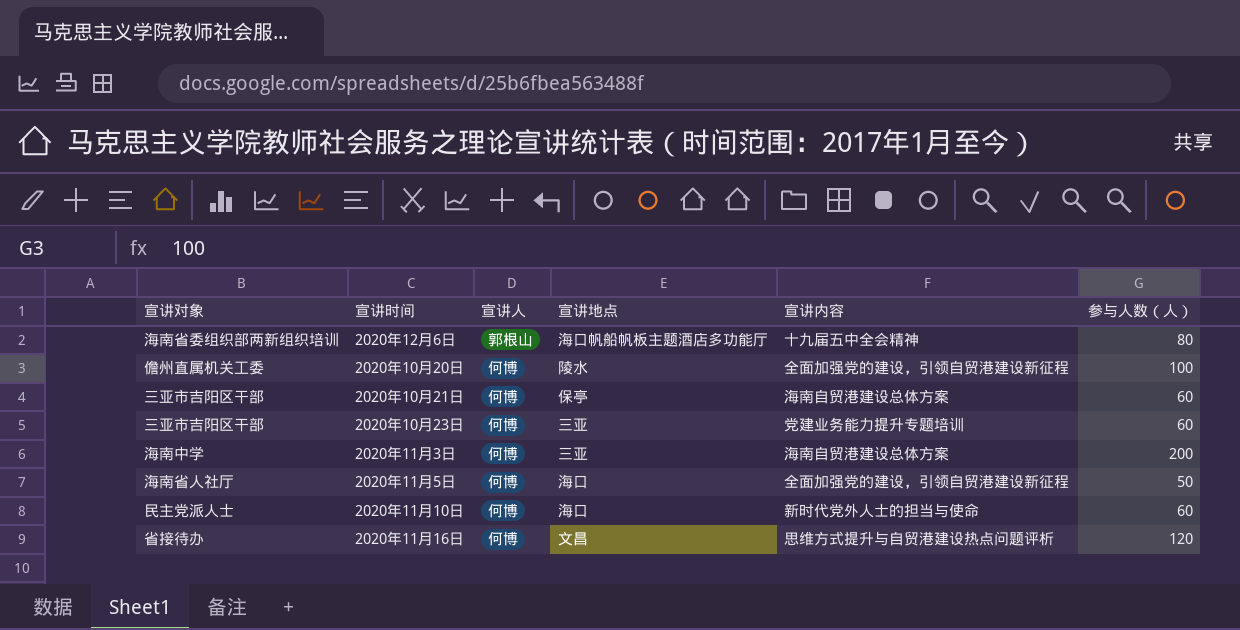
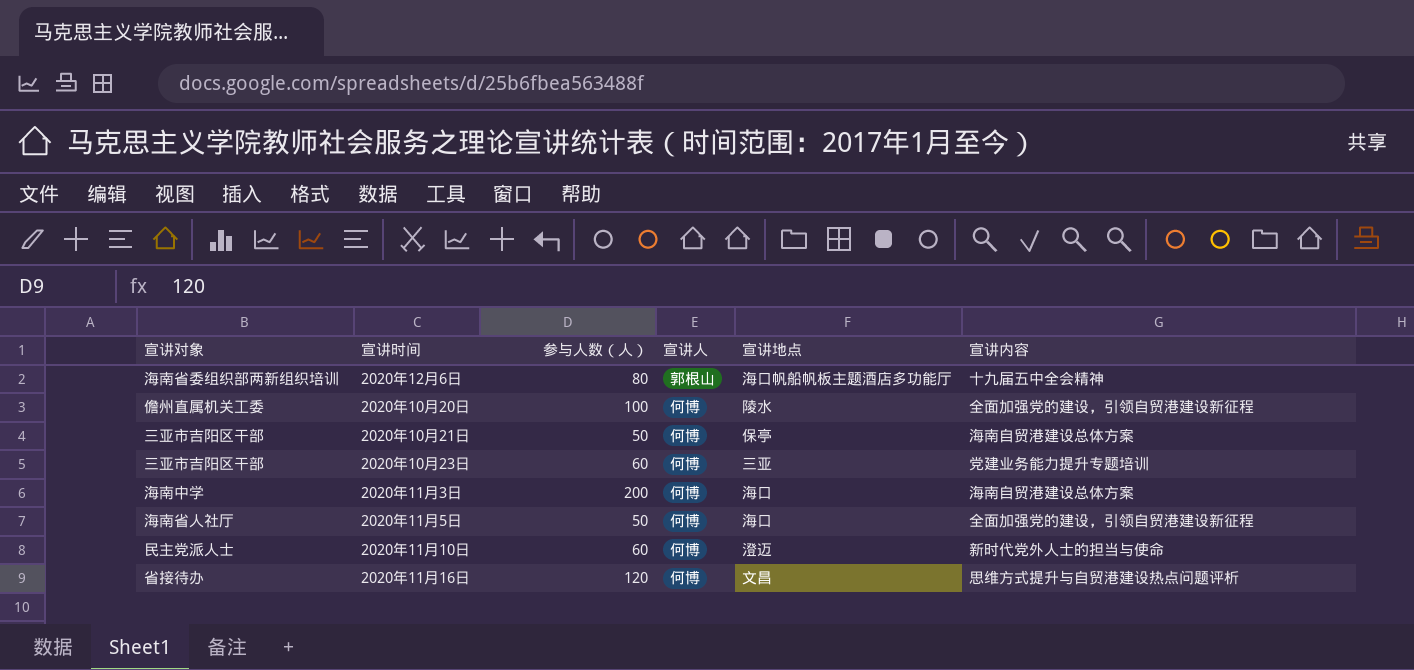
column 参与人数（人） | position: 6 -> 3
2020年10月21日 | 参与人数（人）: 60 -> 50
2020年11月3日 | 宣讲地点: 三亚 -> 海口
2020年11月10日 | 宣讲地点: 海口 -> 澄迈

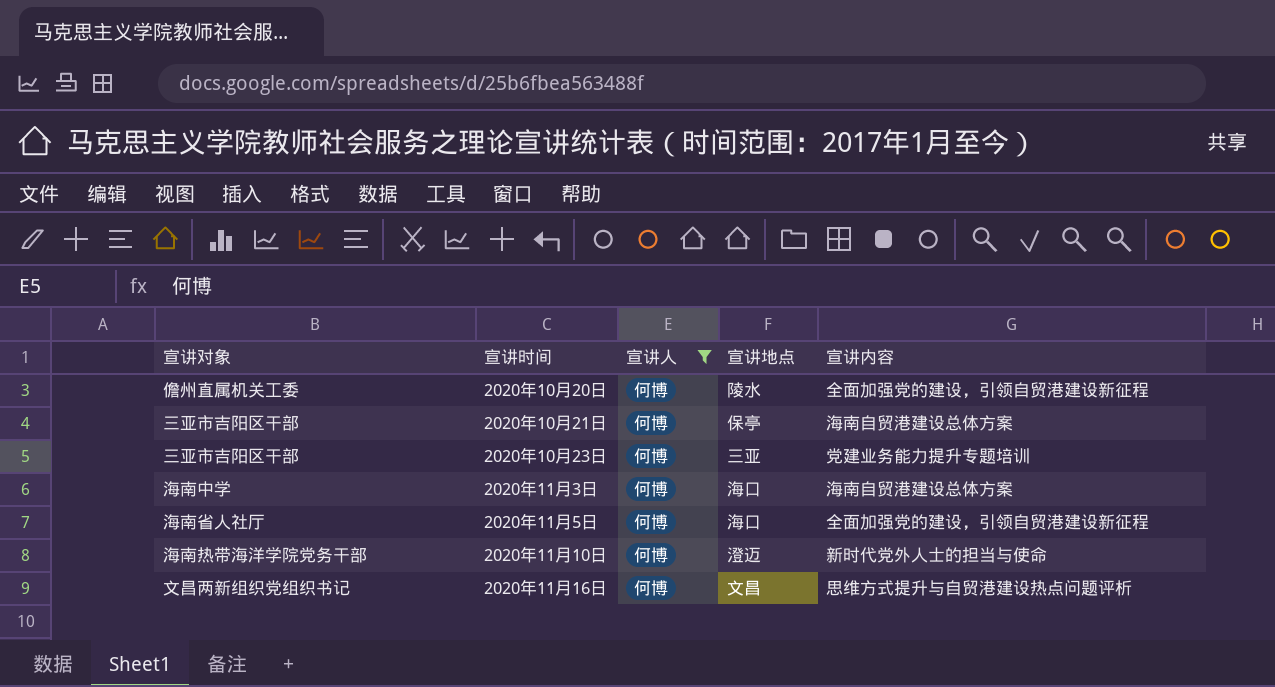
filter: none -> 宣讲人 = 何博
column 参与人数（人） | position: 3 -> none
2020年11月10日 | 宣讲对象: 民主党派人士 -> 海南热带海洋学院党务干部
2020年11月16日 | 宣讲对象: 省接待办 -> 文昌两新组织党组织书记

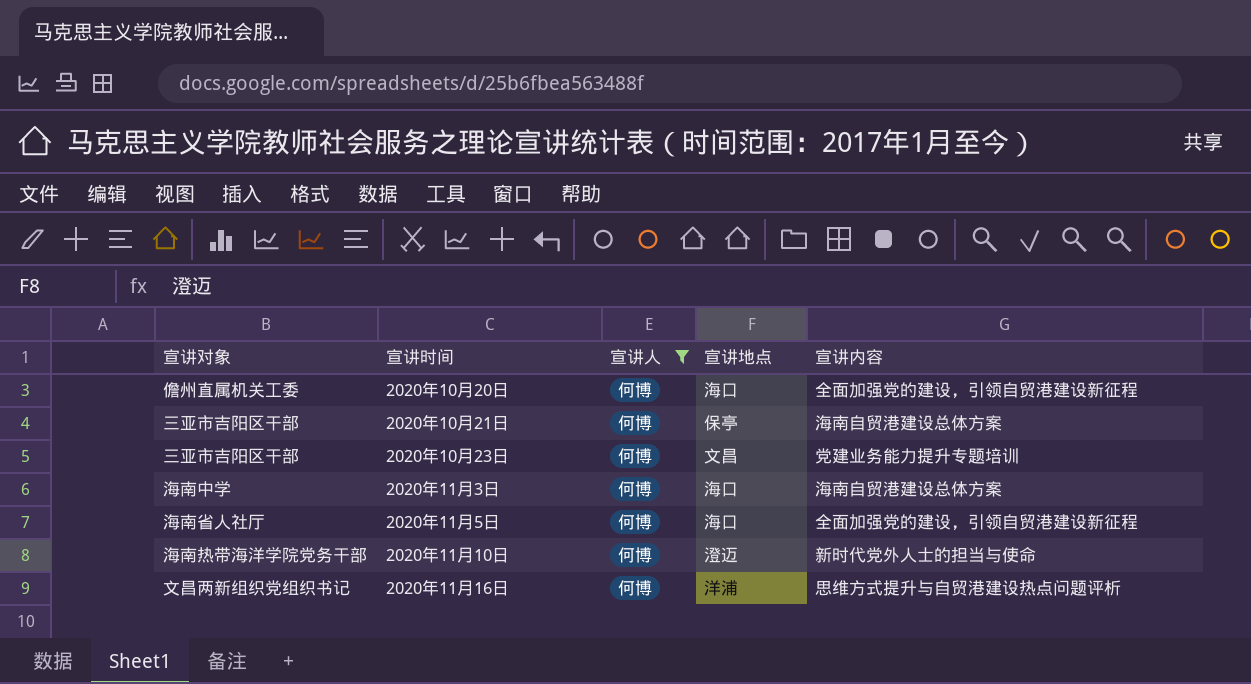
2020年10月20日 | 宣讲地点: 陵水 -> 海口
2020年10月23日 | 宣讲地点: 三亚 -> 文昌
2020年11月16日 | 宣讲地点: 文昌 -> 洋浦

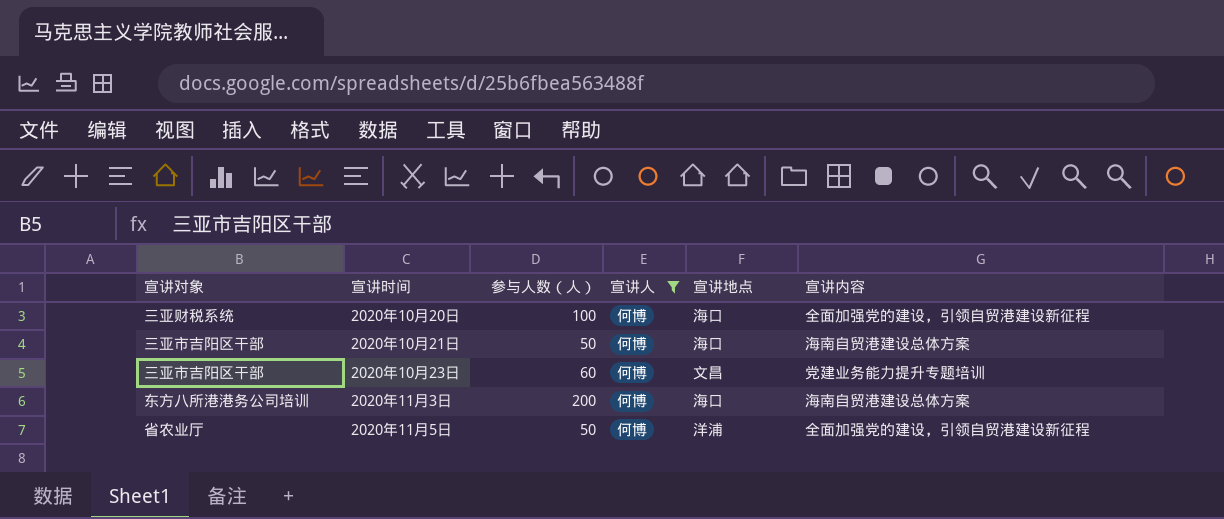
column 参与人数（人） | position: none -> 3
row 2020年11月10日: 海南热带海洋学院党务干部 | 何博 | 澄迈 | 新时代党外人士的担当与使命 -> none
row 2020年11月16日: 文昌两新组织党组织书记 | 何博 | 洋浦 | 思维方式提升与自贸港建设热点问题评析 -> none
2020年10月20日 | 宣讲对象: 儋州直属机关工委 -> 三亚财税系统
2020年10月21日 | 宣讲地点: 保亭 -> 海口
2020年11月3日 | 宣讲对象: 海南中学 -> 东方八所港港务公司培训
2020年11月5日 | 宣讲对象: 海南省人社厅 -> 省农业厅
2020年11月5日 | 宣讲地点: 海口 -> 洋浦

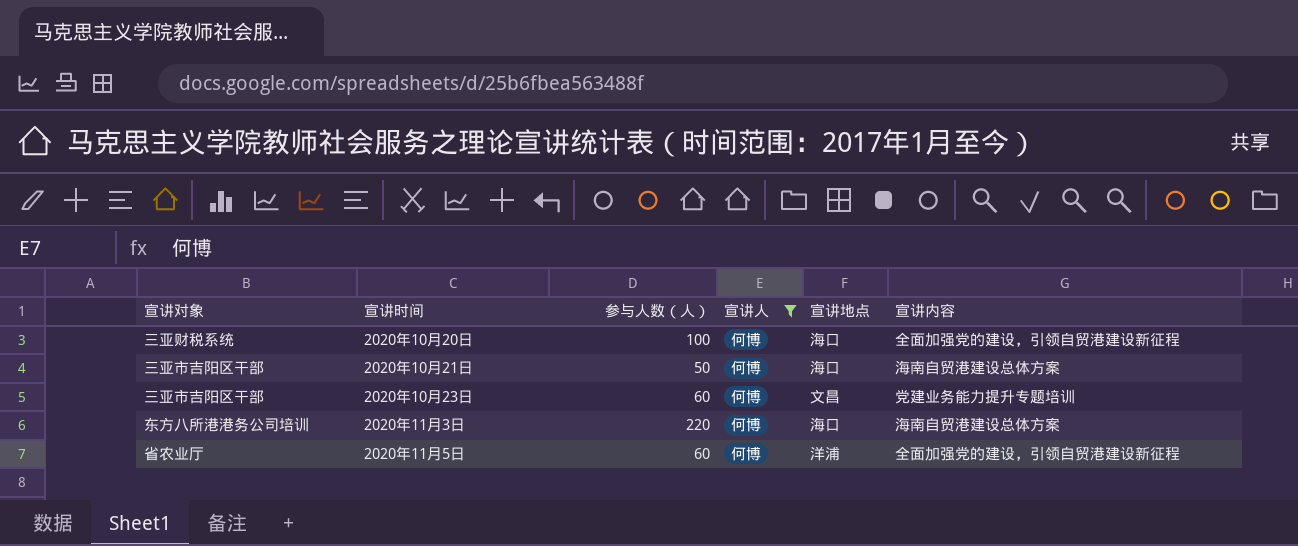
2020年11月3日 | 参与人数（人）: 200 -> 220
2020年11月5日 | 参与人数（人）: 50 -> 60

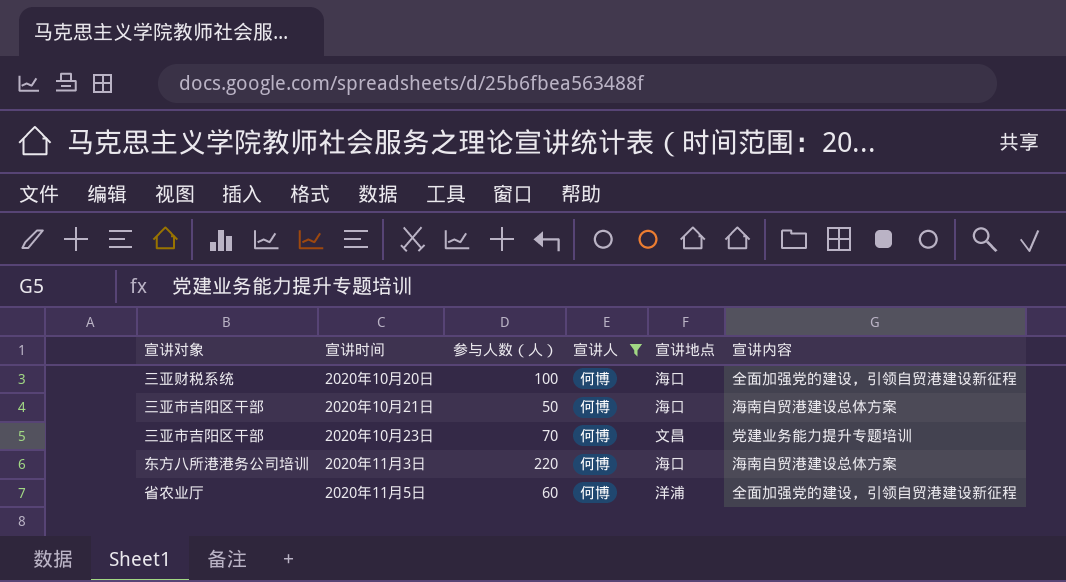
2020年10月23日 | 参与人数（人）: 60 -> 70

